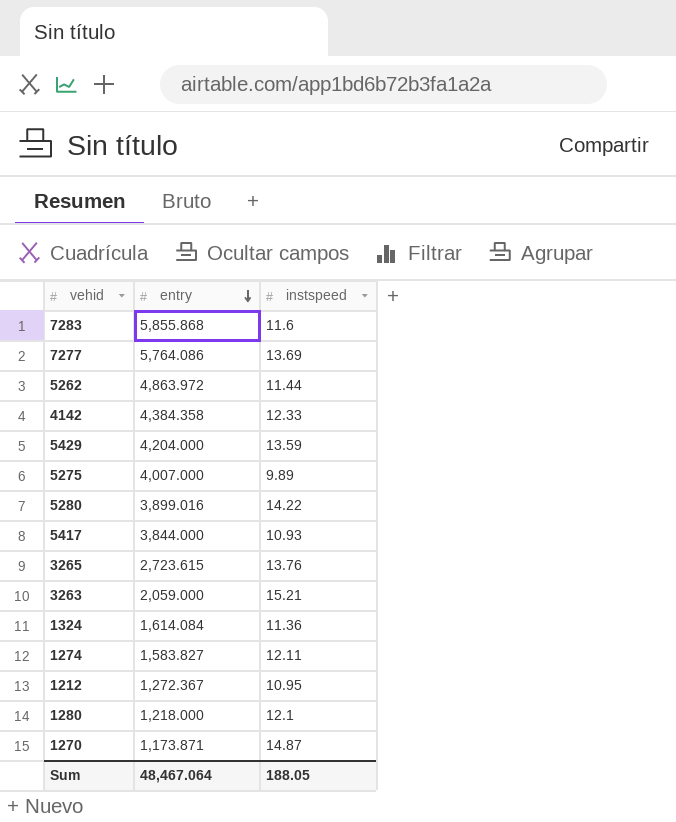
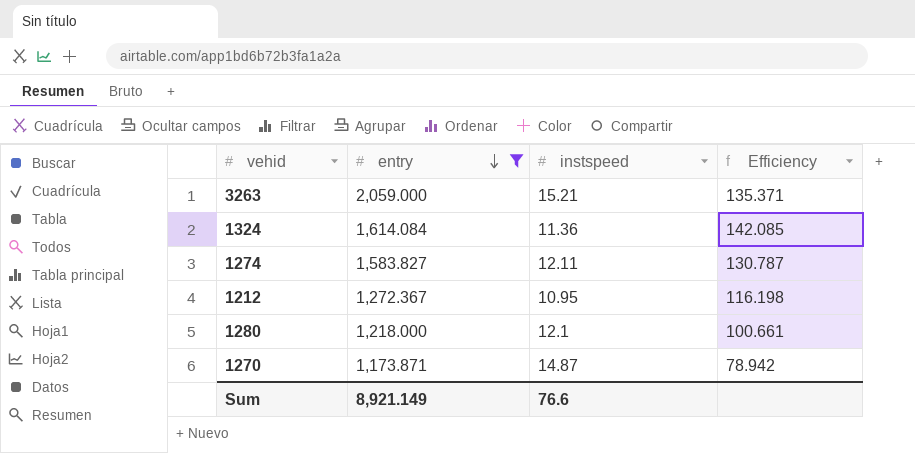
filter: none -> entry <= 2,059.000
column Efficiency | formula: none -> [entry] / [instspeed]
Sum | entry: 48,467.064 -> 8,921.149
Sum | instspeed: 188.05 -> 76.6

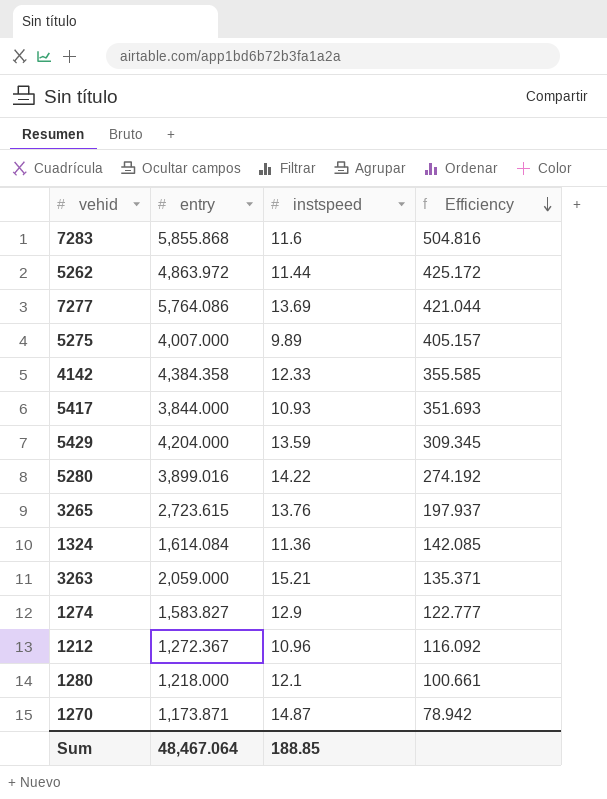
filter: entry <= 2,059.000 -> none
row order: entry descending -> Efficiency descending
1274 | instspeed: 12.11 -> 12.9
1274 | Efficiency: 130.787 -> 122.777
1212 | instspeed: 10.95 -> 10.96
1212 | Efficiency: 116.198 -> 116.092
Sum | entry: 8,921.149 -> 48,467.064
Sum | instspeed: 76.6 -> 188.85

